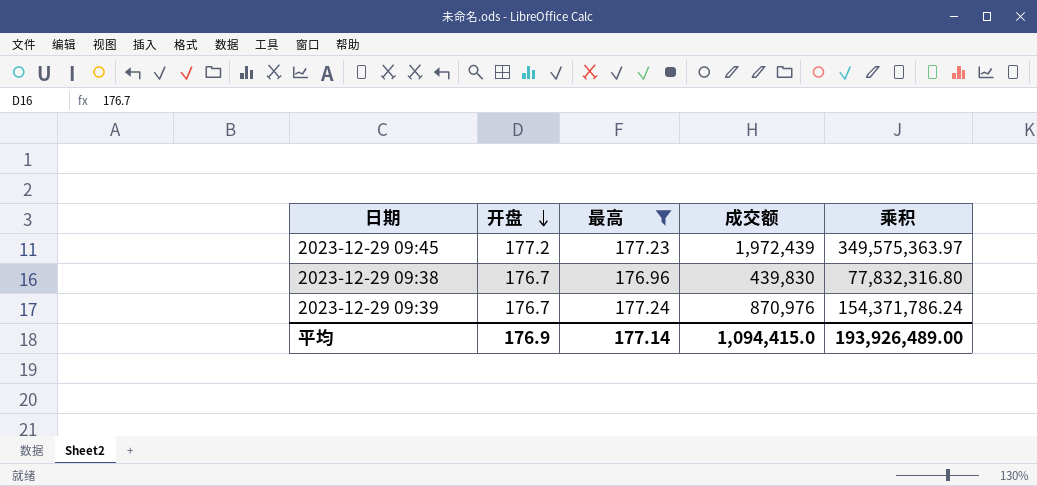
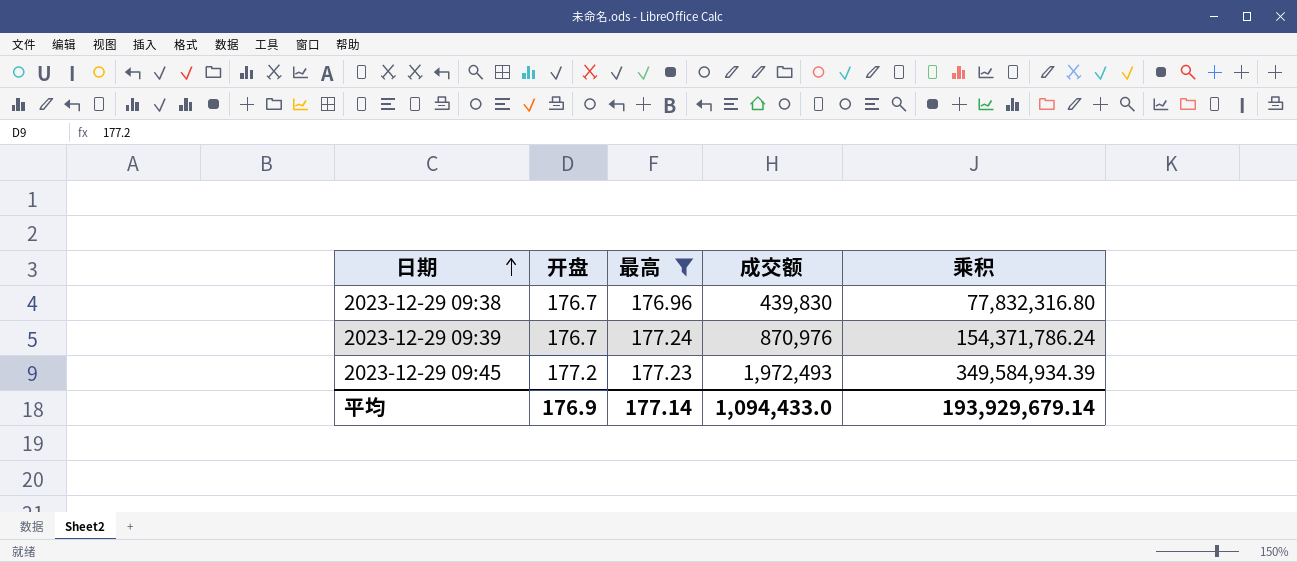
row order: 开盘 descending -> 日期 ascending
2023-12-29 09:45 | 成交额: 1,972,439 -> 1,972,493
2023-12-29 09:45 | 乘积: 349,575,363.97 -> 349,584,934.39
平均 | 成交额: 1,094,415.0 -> 1,094,433.0
平均 | 乘积: 193,926,489.00 -> 193,929,679.14

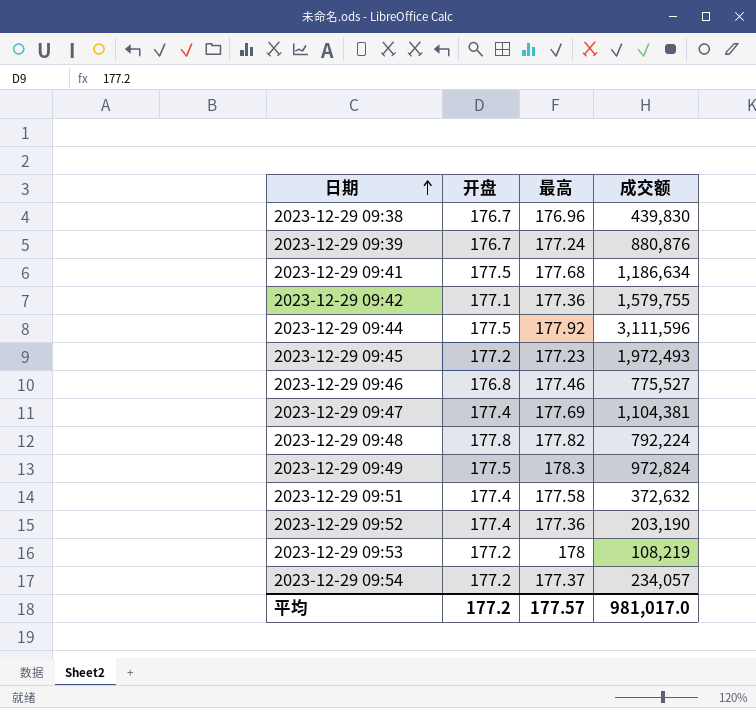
filter: 最高 <= 177.24 -> none
column 乘积 | formula: [最高] * [成交额] -> none
2023-12-29 09:39 | 成交额: 870,976 -> 880,876
平均 | 开盘: 176.9 -> 177.2
平均 | 最高: 177.14 -> 177.57
平均 | 成交额: 1,094,433.0 -> 981,017.0

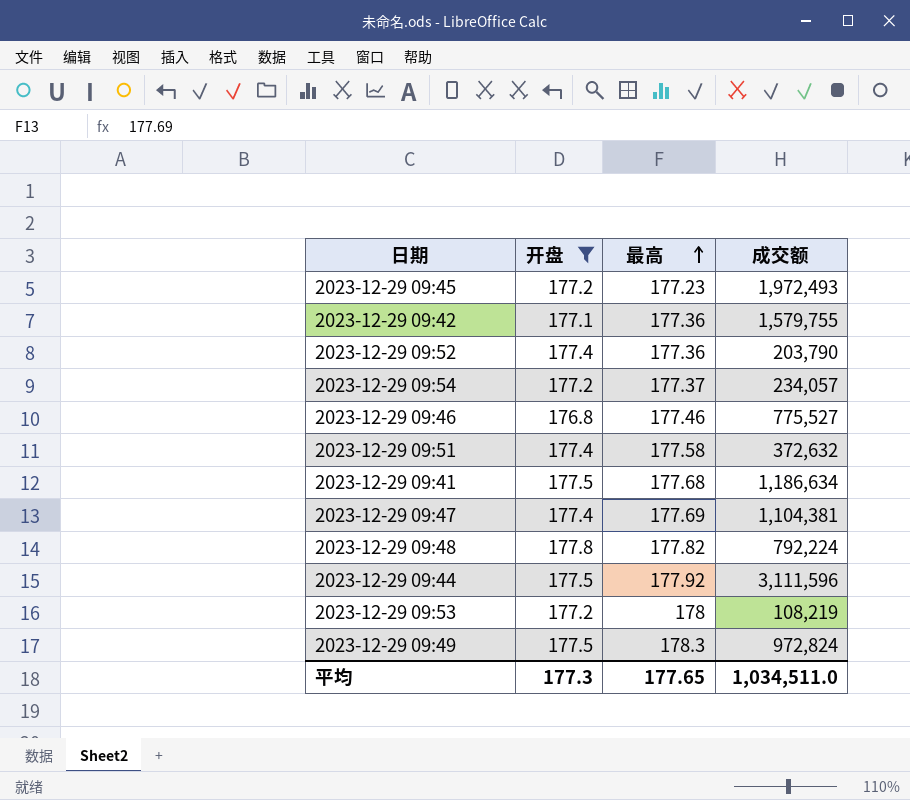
filter: none -> 开盘 != 176.7
row order: 日期 ascending -> 最高 ascending
2023-12-29 09:52 | 成交额: 203,190 -> 203,790
平均 | 开盘: 177.2 -> 177.3
平均 | 最高: 177.57 -> 177.65
平均 | 成交额: 981,017.0 -> 1,034,511.0

